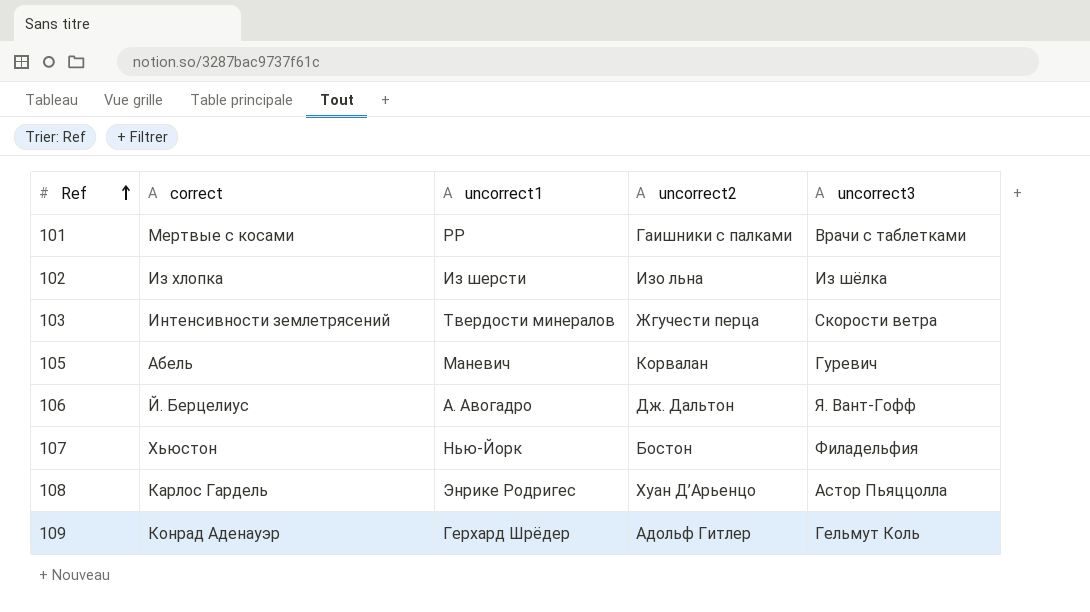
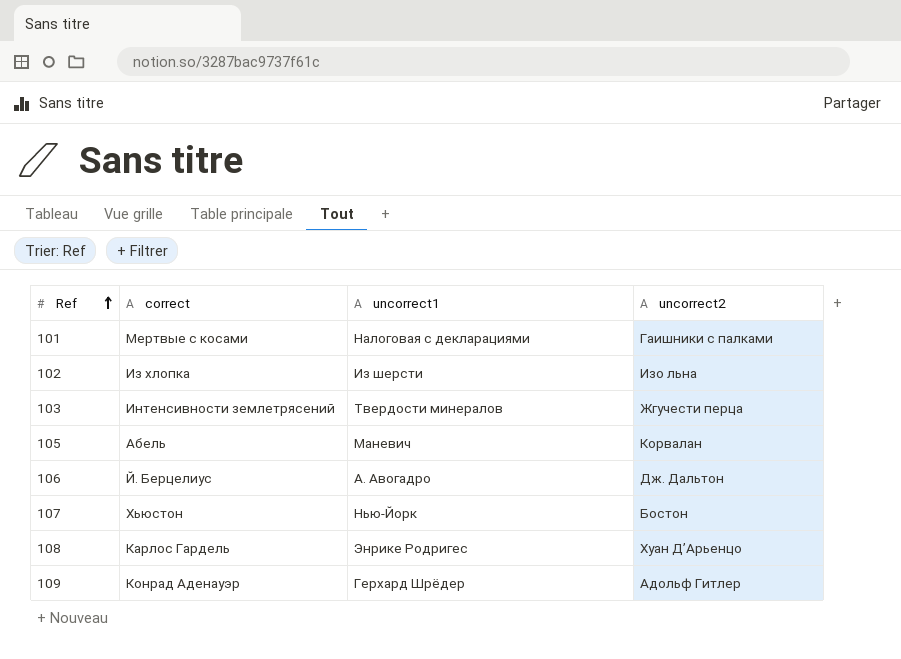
column uncorrect3 | position: 5 -> none
101 | uncorrect1: PP -> Налоговая с декларациями

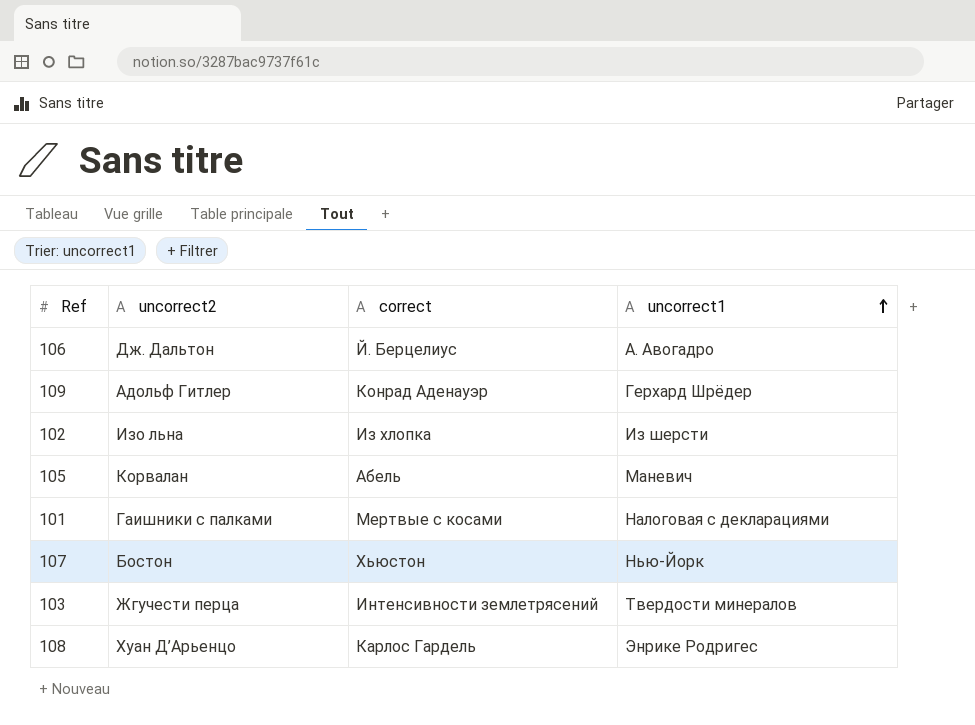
row order: Ref ascending -> uncorrect1 ascending
column uncorrect2 | position: 4 -> 2

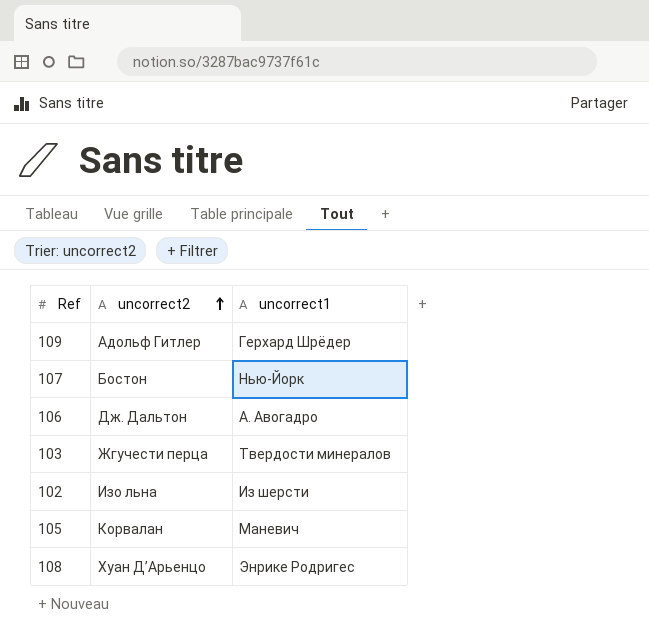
row order: uncorrect1 ascending -> uncorrect2 ascending
column correct | position: 3 -> none
row 101: Гаишники с палками | Мертвые с косами | Налоговая с декларациями -> none

